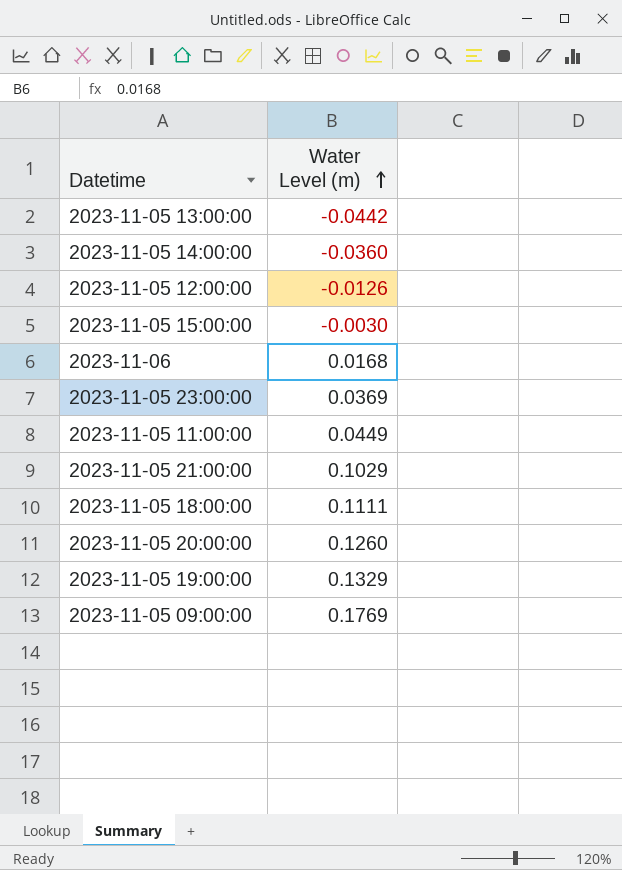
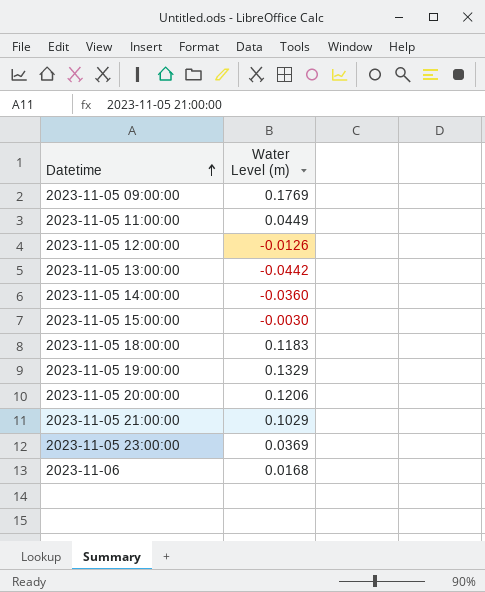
row order: Water Level (m) ascending -> Datetime ascending
2023-11-05 18:00:00 | Water Level (m): 0.1111 -> 0.1183
2023-11-05 20:00:00 | Water Level (m): 0.1260 -> 0.1206

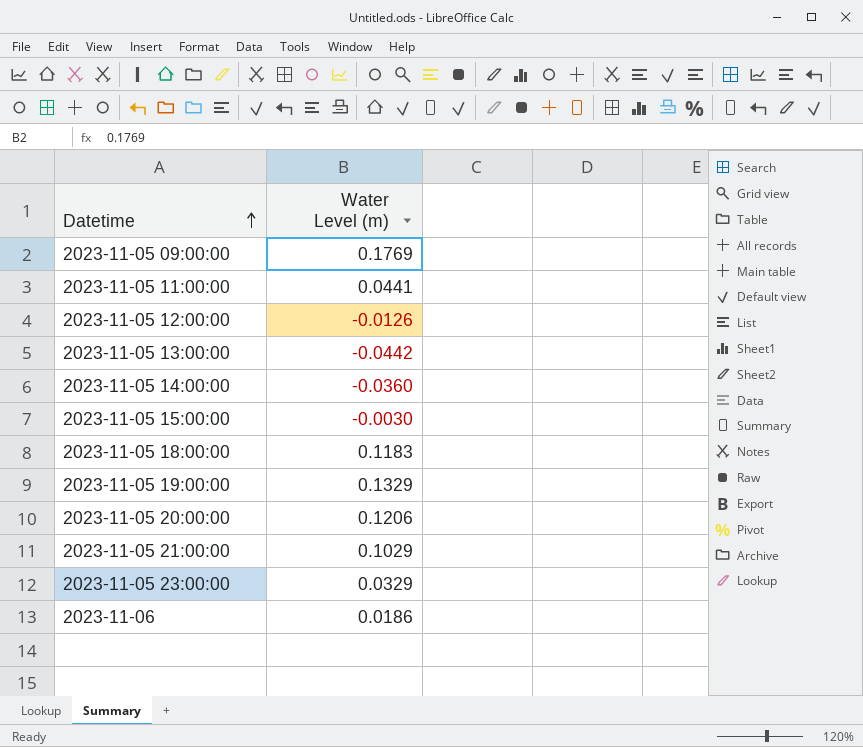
2023-11-05 11:00:00 | Water Level (m): 0.0449 -> 0.0441
2023-11-05 23:00:00 | Water Level (m): 0.0369 -> 0.0329
2023-11-06 | Water Level (m): 0.0168 -> 0.0186

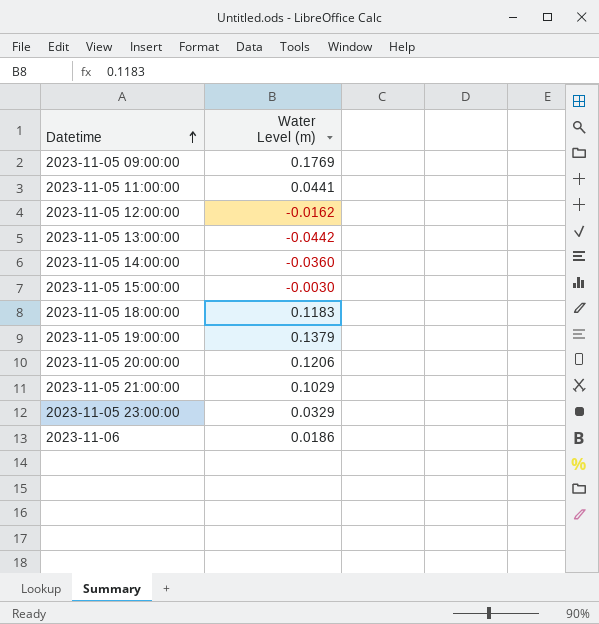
2023-11-05 12:00:00 | Water Level (m): -0.0126 -> -0.0162
2023-11-05 19:00:00 | Water Level (m): 0.1329 -> 0.1379

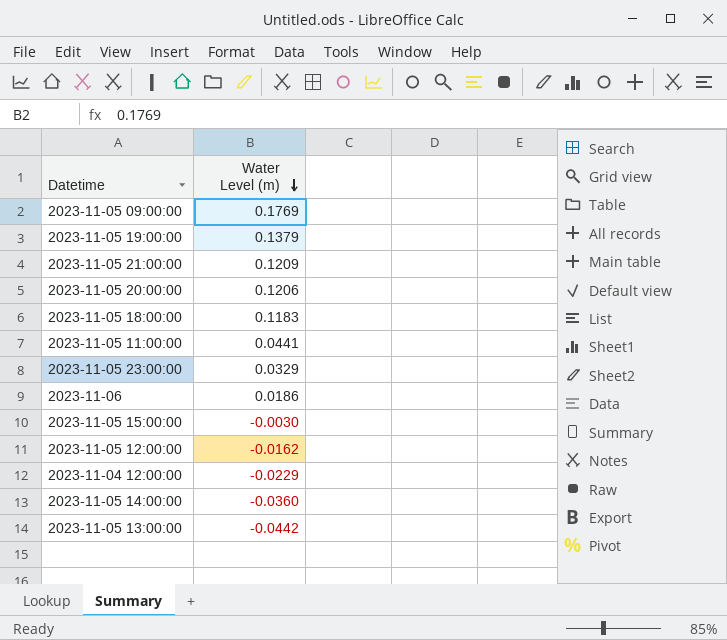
row order: Datetime ascending -> Water Level (m) descending
2023-11-05 21:00:00 | Water Level (m): 0.1029 -> 0.1209
row 2023-11-04 12:00:00: none -> -0.0229

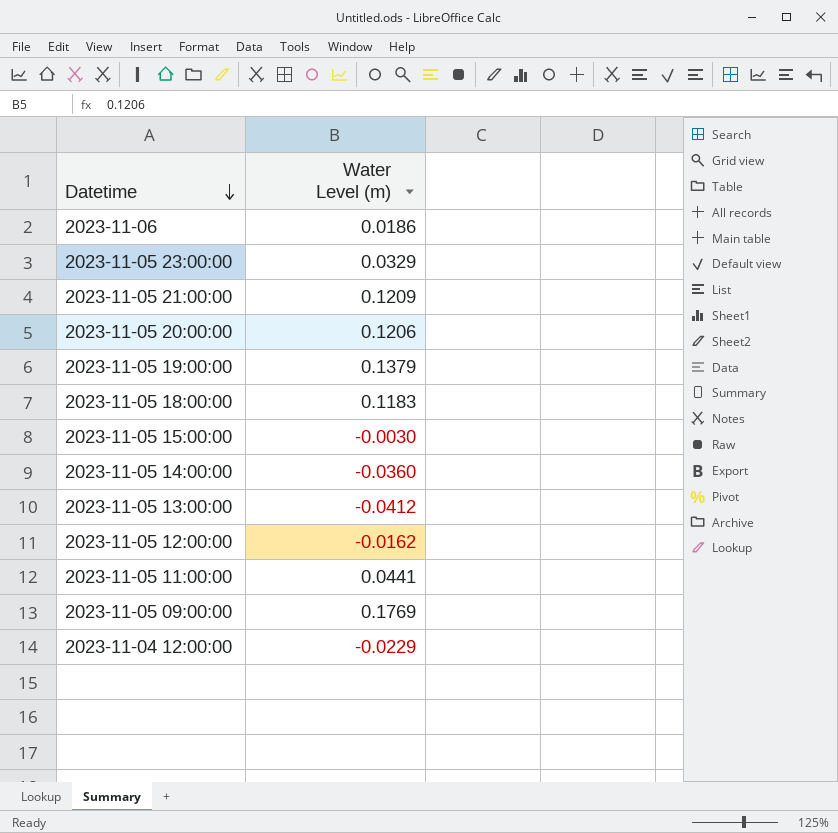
row order: Water Level (m) descending -> Datetime descending
2023-11-05 13:00:00 | Water Level (m): -0.0442 -> -0.0412

